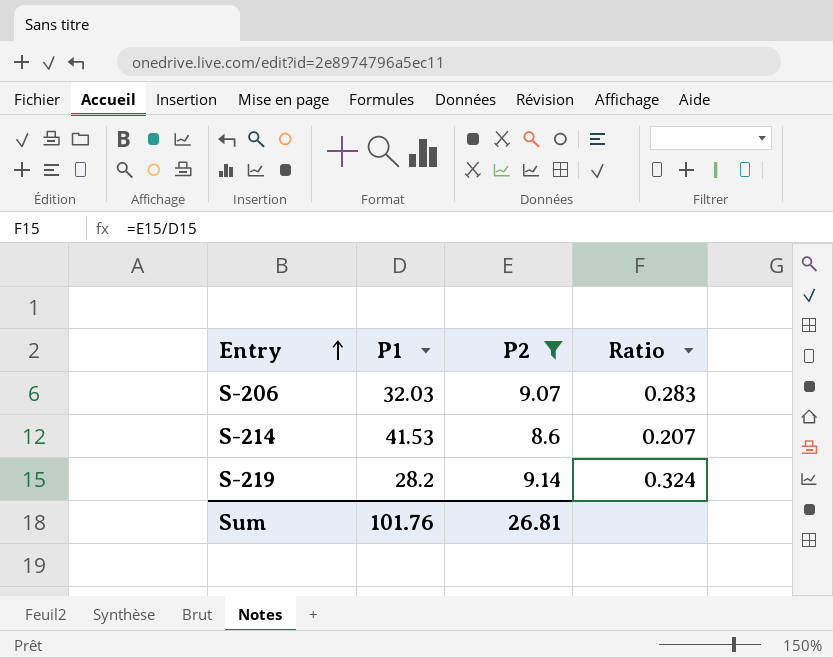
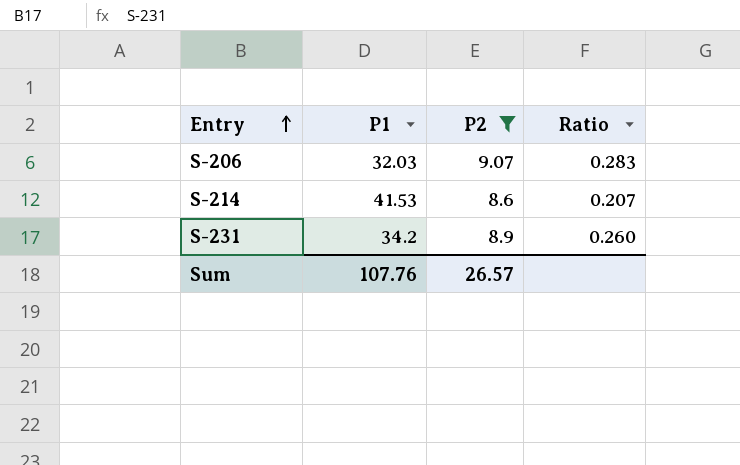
row S-219: 28.2 | 9.14 | 0.324 -> none
row S-231: none -> 34.2 | 8.9 | 0.260
Sum | P1: 101.76 -> 107.76
Sum | P2: 26.81 -> 26.57

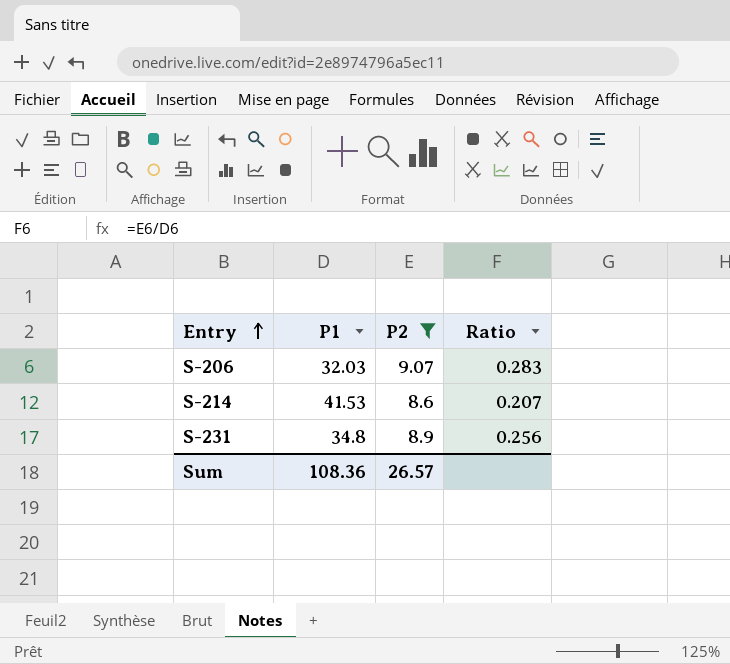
S-231 | P1: 34.2 -> 34.8
S-231 | Ratio: 0.260 -> 0.256
Sum | P1: 107.76 -> 108.36

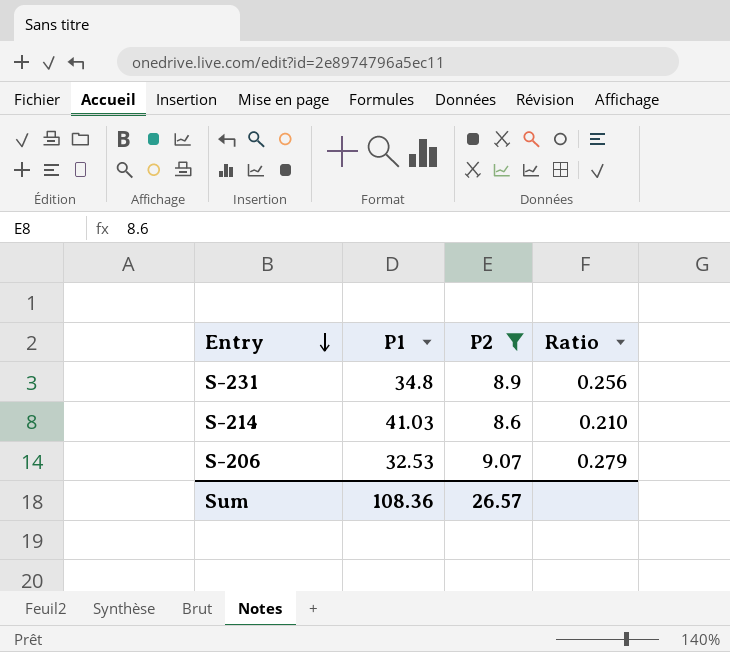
row order: Entry ascending -> Entry descending
S-214 | P1: 41.53 -> 41.03
S-214 | Ratio: 0.207 -> 0.210
S-206 | P1: 32.03 -> 32.53
S-206 | Ratio: 0.283 -> 0.279

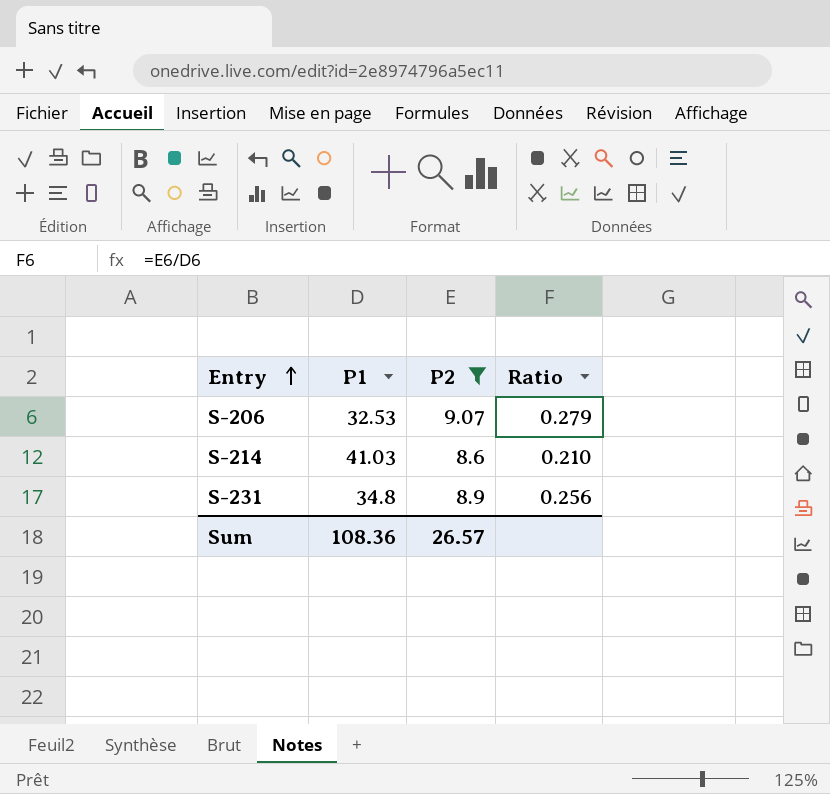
row order: Entry descending -> Entry ascending

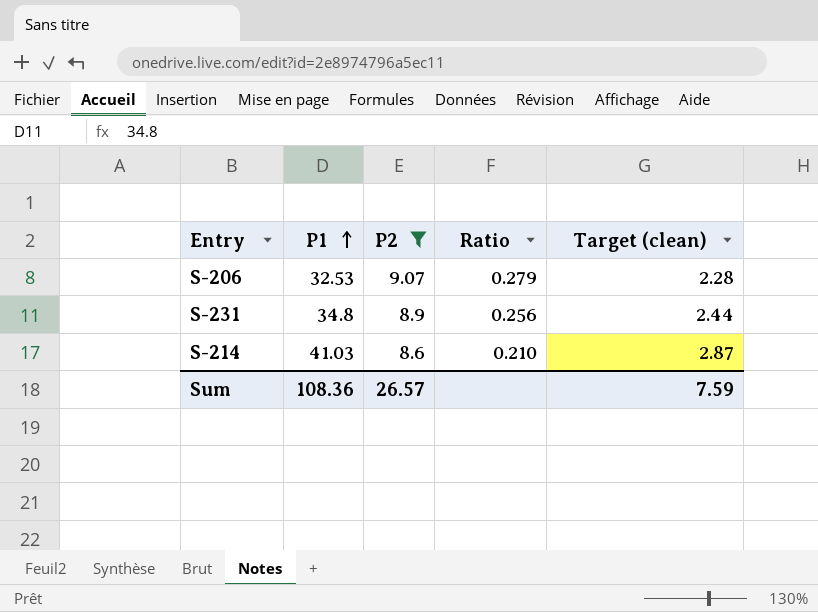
row order: Entry ascending -> P1 ascending
column Target (clean) | formula: none -> [P1] * 0.07

